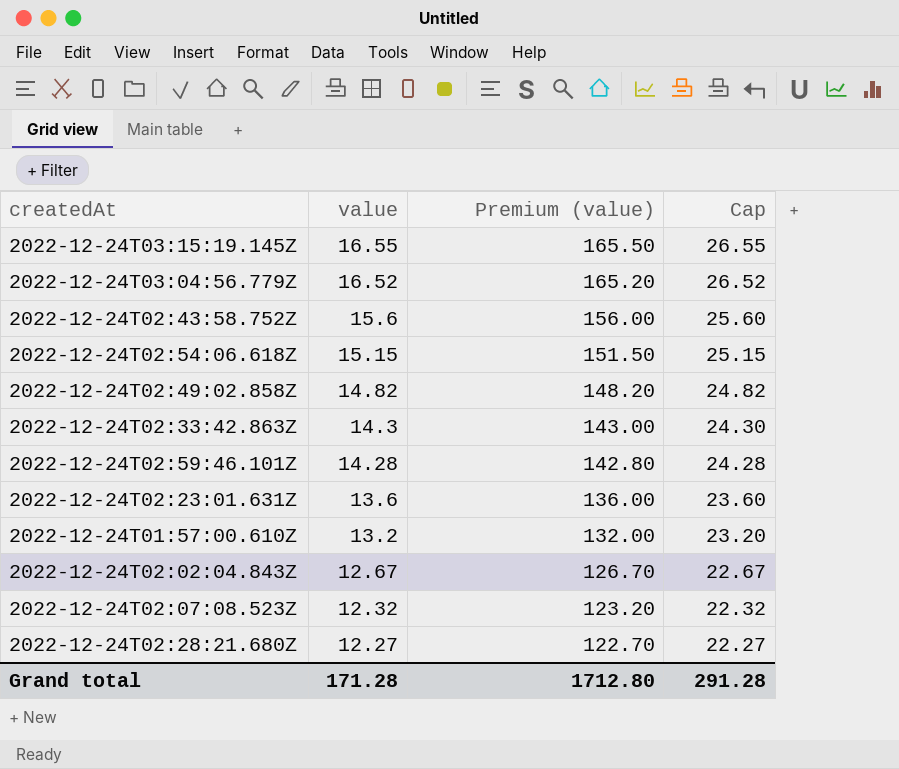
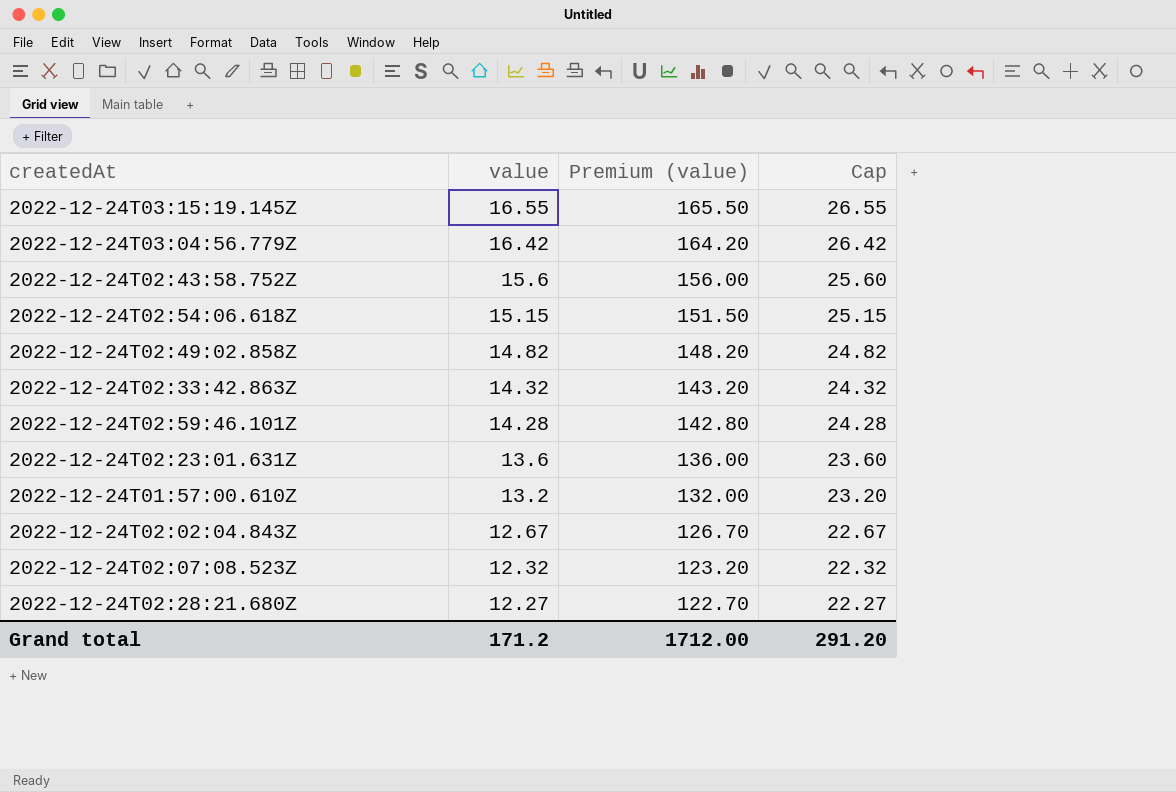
2022-12-24T03:04:56.779Z | value: 16.52 -> 16.42
2022-12-24T03:04:56.779Z | Premium (value): 165.20 -> 164.20
2022-12-24T03:04:56.779Z | Cap: 26.52 -> 26.42
2022-12-24T02:33:42.863Z | value: 14.3 -> 14.32
2022-12-24T02:33:42.863Z | Premium (value): 143.00 -> 143.20
2022-12-24T02:33:42.863Z | Cap: 24.30 -> 24.32
Grand total | value: 171.28 -> 171.2
Grand total | Premium (value): 1712.80 -> 1712.00
Grand total | Cap: 291.28 -> 291.20

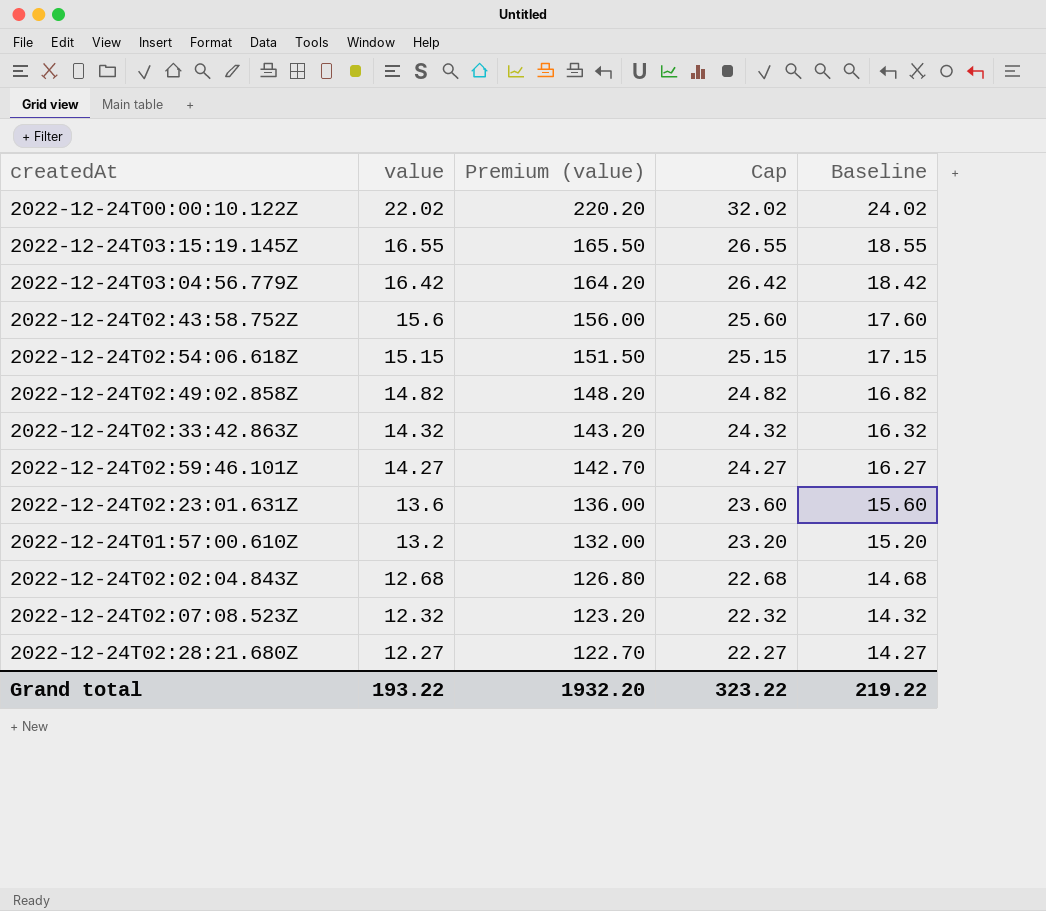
column Baseline | formula: none -> [value] + 2
row 2022-12-24T00:00:10.122Z: none -> 22.02 | 220.20 | 32.02 | 24.02
2022-12-24T02:59:46.101Z | value: 14.28 -> 14.27
2022-12-24T02:59:46.101Z | Premium (value): 142.80 -> 142.70
2022-12-24T02:59:46.101Z | Cap: 24.28 -> 24.27
2022-12-24T02:02:04.843Z | value: 12.67 -> 12.68
2022-12-24T02:02:04.843Z | Premium (value): 126.70 -> 126.80
2022-12-24T02:02:04.843Z | Cap: 22.67 -> 22.68
Grand total | value: 171.2 -> 193.22
Grand total | Premium (value): 1712.00 -> 1932.20
Grand total | Cap: 291.20 -> 323.22

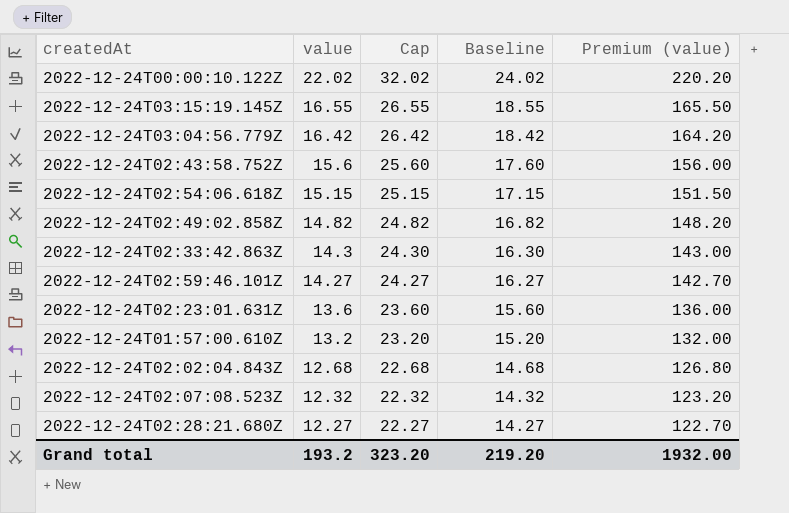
column Premium (value) | position: 3 -> 5
2022-12-24T02:33:42.863Z | value: 14.32 -> 14.3
2022-12-24T02:33:42.863Z | Cap: 24.32 -> 24.30
2022-12-24T02:33:42.863Z | Baseline: 16.32 -> 16.30
2022-12-24T02:33:42.863Z | Premium (value): 143.20 -> 143.00
Grand total | value: 193.22 -> 193.2
Grand total | Cap: 323.22 -> 323.20
Grand total | Baseline: 219.22 -> 219.20
Grand total | Premium (value): 1932.20 -> 1932.00

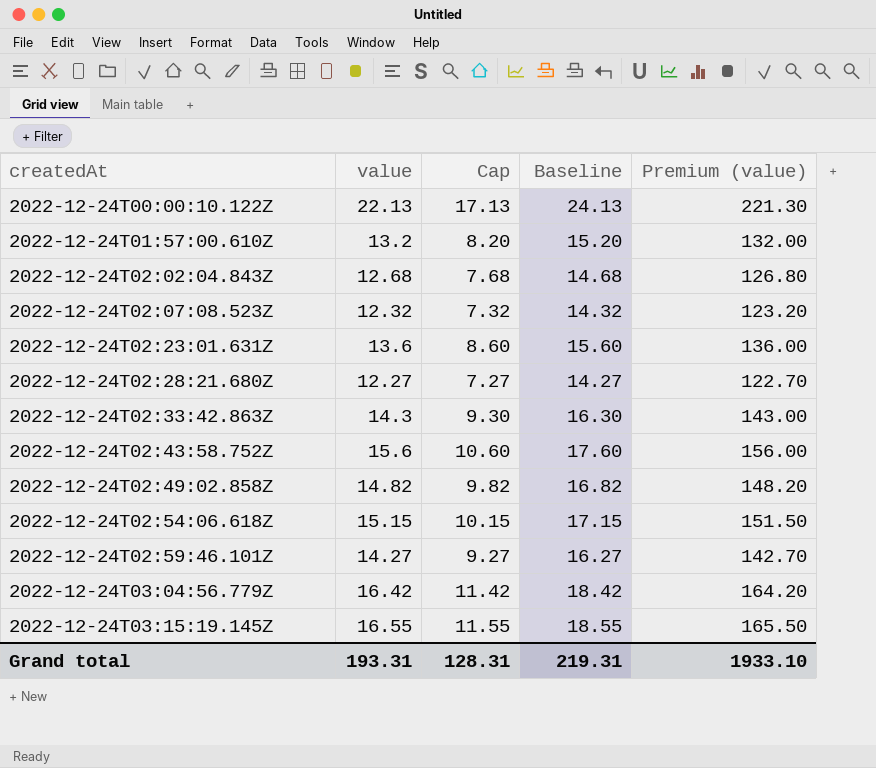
row order: value descending -> createdAt ascending
column Cap | formula: [value] + 10 -> [value] - 5
2022-12-24T00:00:10.122Z | value: 22.02 -> 22.13
2022-12-24T00:00:10.122Z | Baseline: 24.02 -> 24.13
2022-12-24T00:00:10.122Z | Premium (value): 220.20 -> 221.30
Grand total | value: 193.2 -> 193.31
Grand total | Cap: 323.20 -> 128.31
Grand total | Baseline: 219.20 -> 219.31
Grand total | Premium (value): 1932.00 -> 1933.10

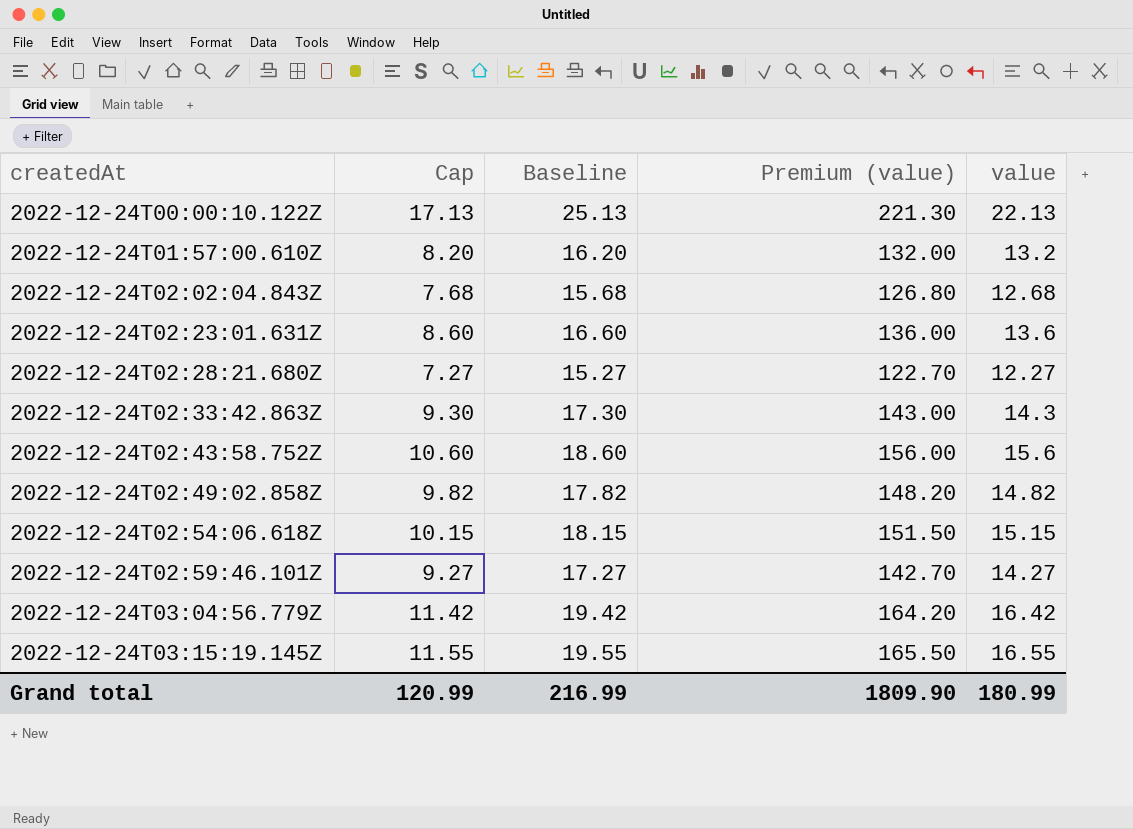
column Baseline | formula: [value] + 2 -> [value] + 3
column value | position: 2 -> 5
row 2022-12-24T02:07:08.523Z: 12.32 | 7.32 | 14.32 | 123.20 -> none
Grand total | Cap: 128.31 -> 120.99
Grand total | Baseline: 219.31 -> 216.99
Grand total | Premium (value): 1933.10 -> 1809.90
Grand total | value: 193.31 -> 180.99

